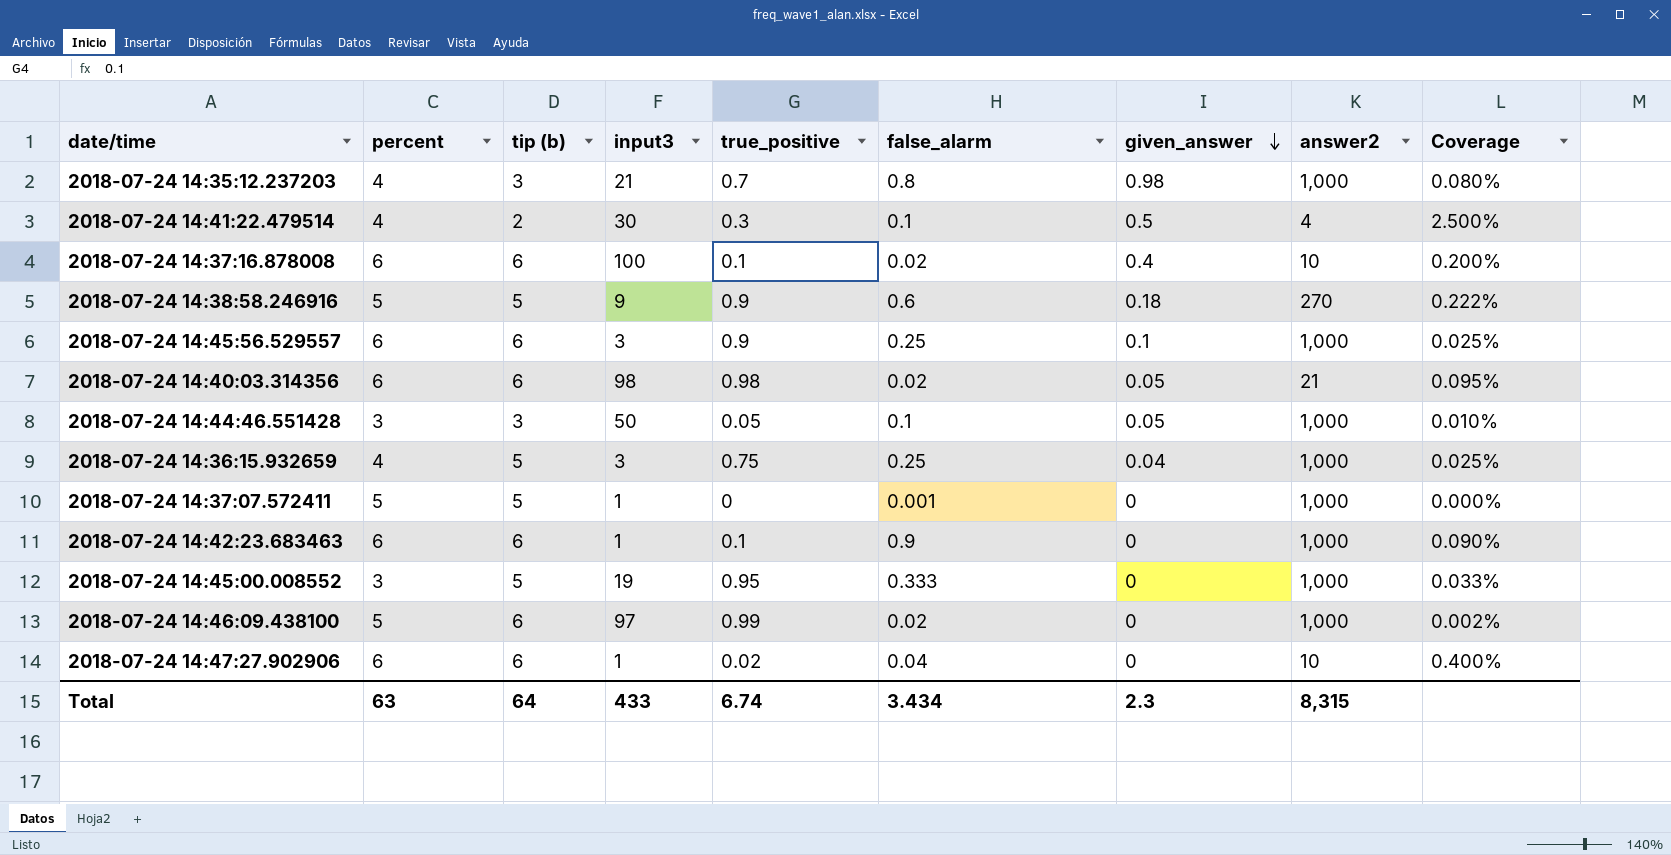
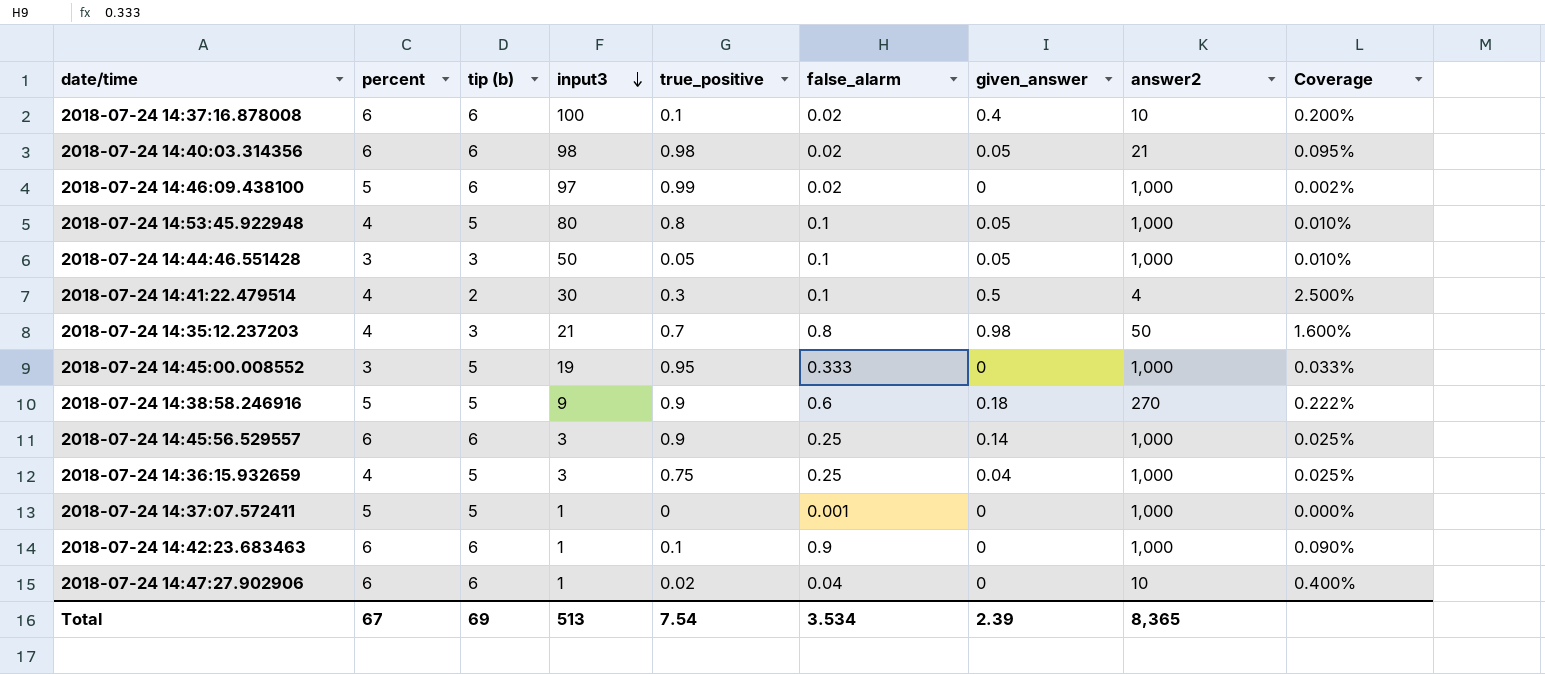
row order: given_answer descending -> input3 descending
row 2018-07-24 14:53:45.922948: none -> 4 | 5 | 80 | 0.8 | 0.1 | 0.05 | 1,000 | 0.010%
2018-07-24 14:35:12.237203 | answer2: 1,000 -> 50
2018-07-24 14:35:12.237203 | Coverage: 0.080% -> 1.600%
2018-07-24 14:45:56.529557 | given_answer: 0.1 -> 0.14
Total | percent: 63 -> 67
Total | tip (b): 64 -> 69
Total | input3: 433 -> 513
Total | true_positive: 6.74 -> 7.54
Total | false_alarm: 3.434 -> 3.534
Total | given_answer: 2.3 -> 2.39
Total | answer2: 8,315 -> 8,365

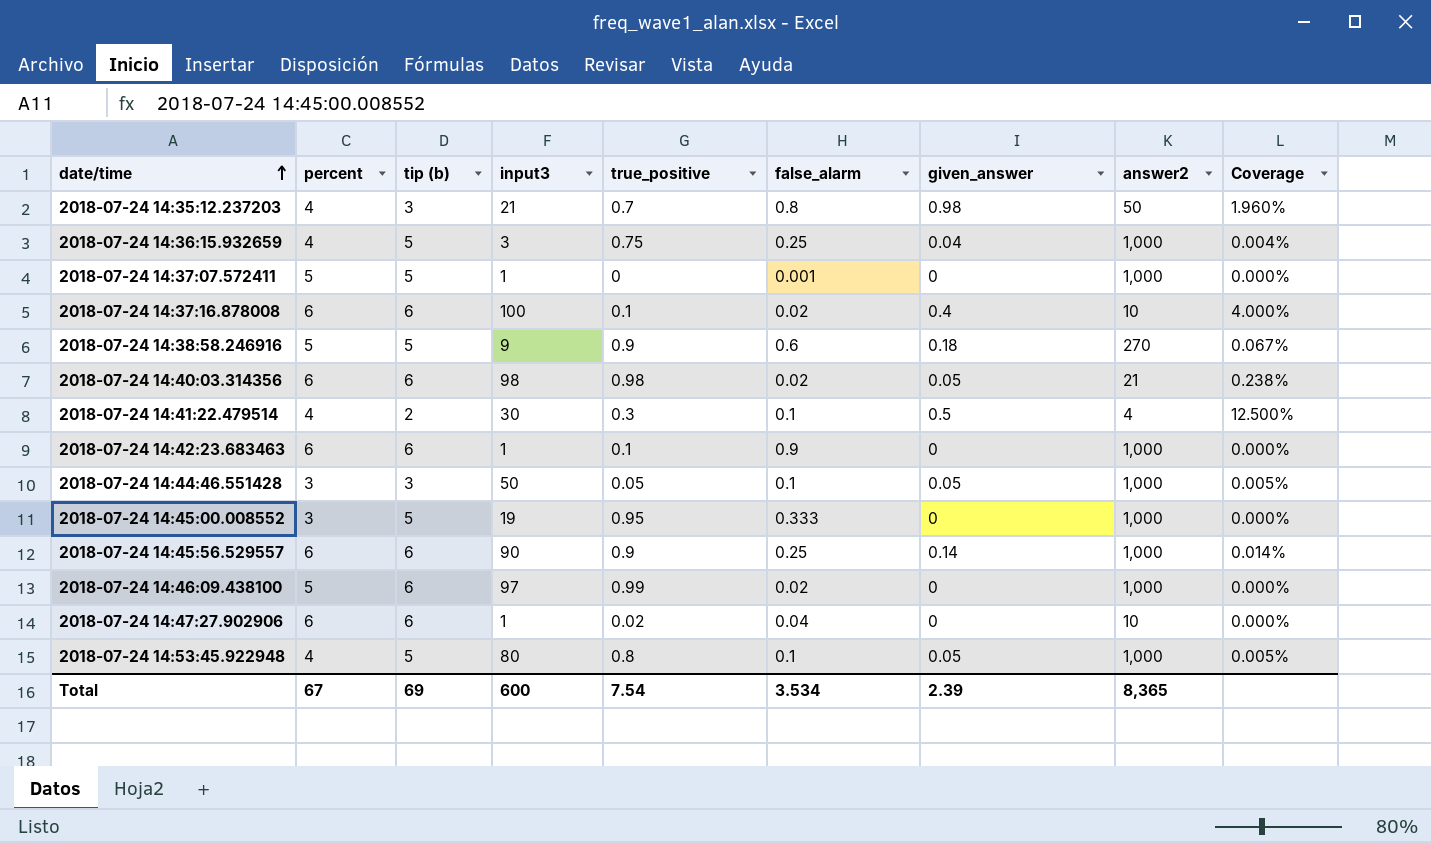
row order: input3 descending -> date/time ascending
column Coverage | formula: [false_alarm] / [answer2] -> [given_answer] / [answer2]
2018-07-24 14:45:56.529557 | input3: 3 -> 90
Total | input3: 513 -> 600

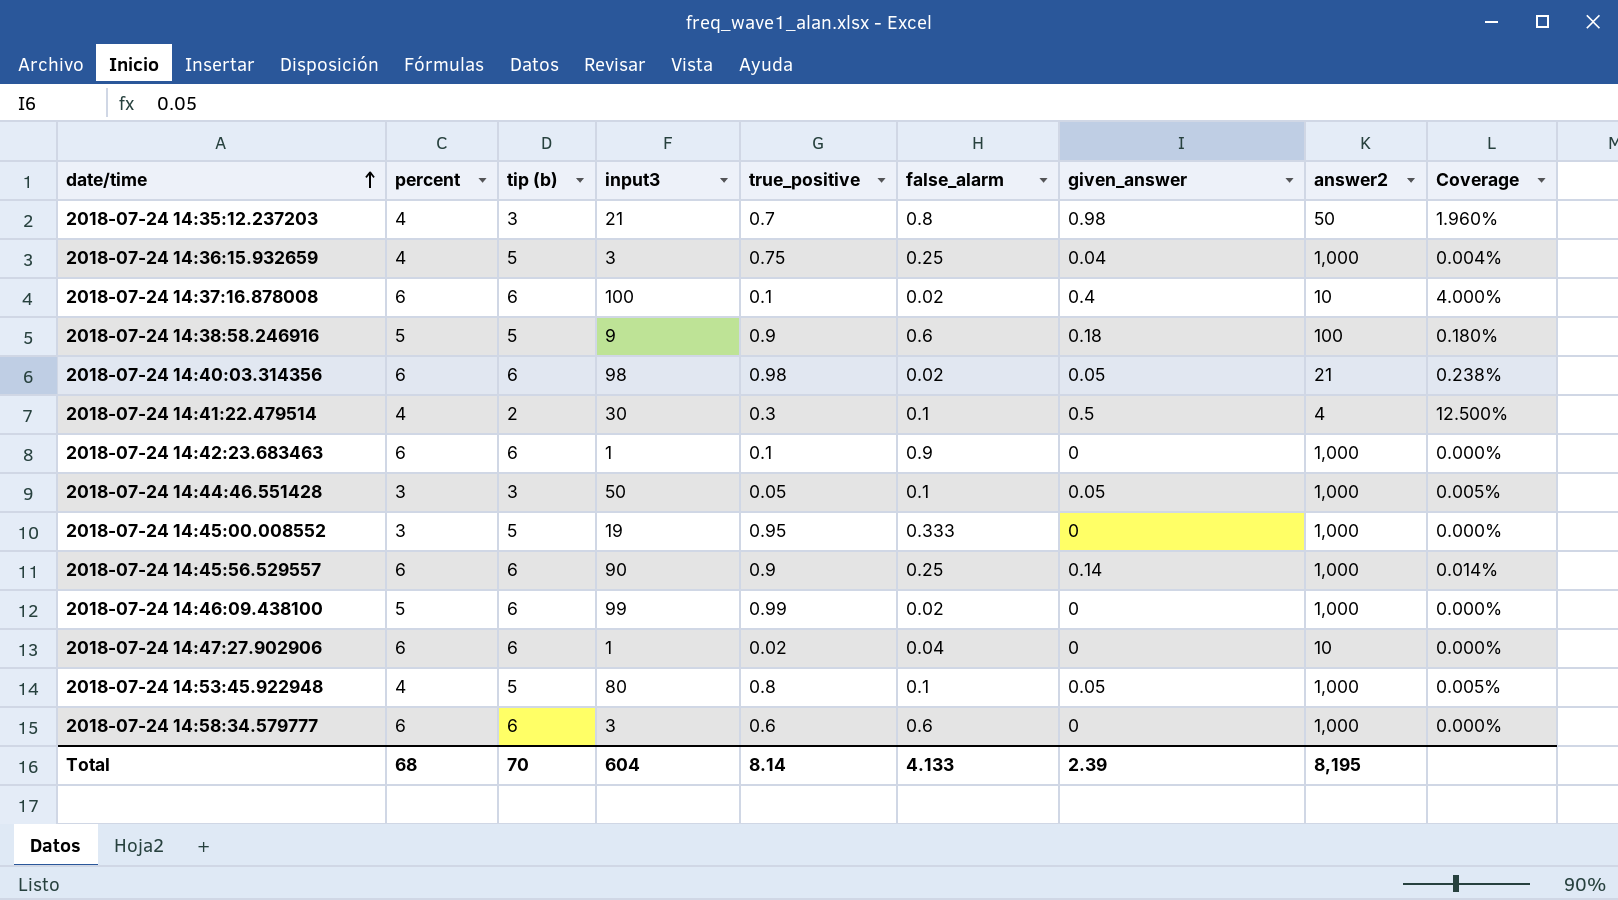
row 2018-07-24 14:37:07.572411: 5 | 5 | 1 | 0 | 0.001 | 0 | 1,000 | 0.000% -> none
2018-07-24 14:38:58.246916 | answer2: 270 -> 100
2018-07-24 14:38:58.246916 | Coverage: 0.067% -> 0.180%
2018-07-24 14:46:09.438100 | input3: 97 -> 99
row 2018-07-24 14:58:34.579777: none -> 6 | 6 | 3 | 0.6 | 0.6 | 0 | 1,000 | 0.000%
Total | percent: 67 -> 68
Total | tip (b): 69 -> 70
Total | input3: 600 -> 604
Total | true_positive: 7.54 -> 8.14
Total | false_alarm: 3.534 -> 4.133
Total | answer2: 8,365 -> 8,195

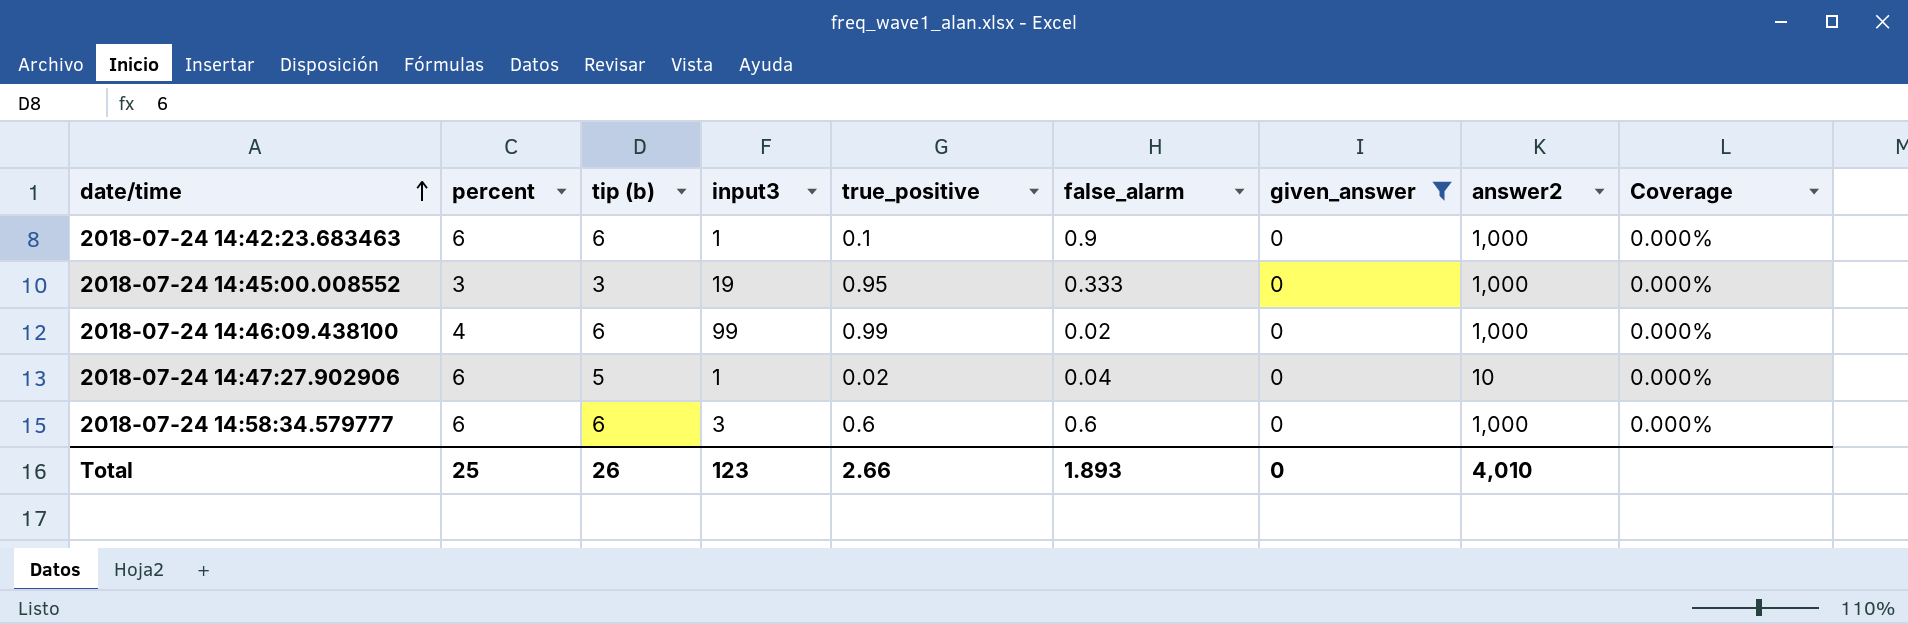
filter: none -> given_answer = 0
2018-07-24 14:45:00.008552 | tip (b): 5 -> 3
2018-07-24 14:46:09.438100 | percent: 5 -> 4
2018-07-24 14:47:27.902906 | tip (b): 6 -> 5
Total | percent: 68 -> 25
Total | tip (b): 70 -> 26
Total | input3: 604 -> 123
Total | true_positive: 8.14 -> 2.66
Total | false_alarm: 4.133 -> 1.893
Total | given_answer: 2.39 -> 0
Total | answer2: 8,195 -> 4,010

